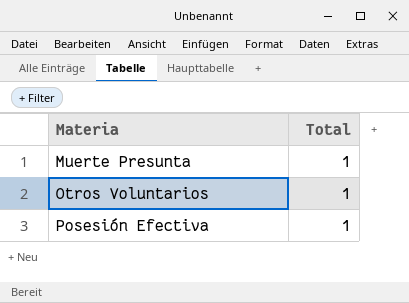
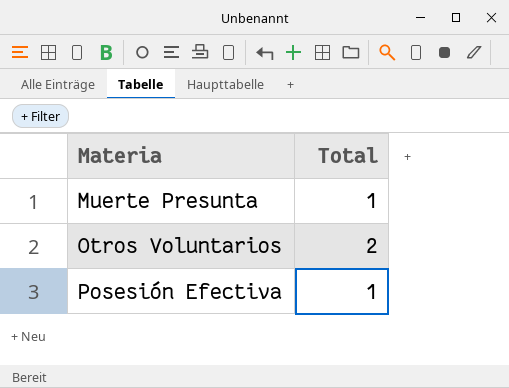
Otros Voluntarios | Total: 1 -> 2

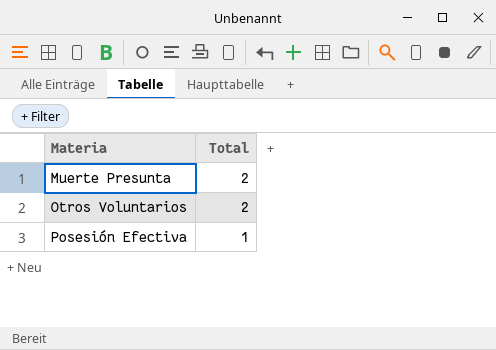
Muerte Presunta | Total: 1 -> 2

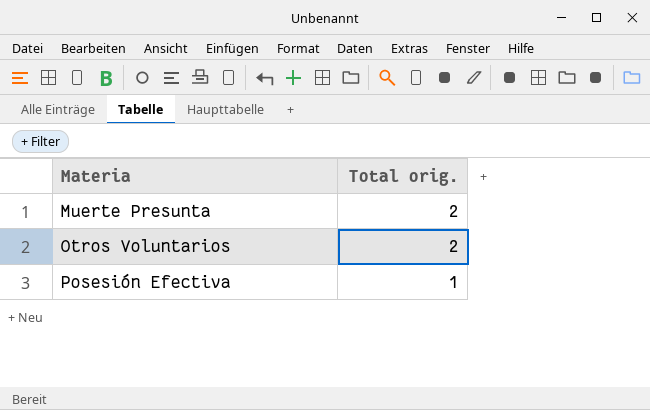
column name: Total -> Total orig.

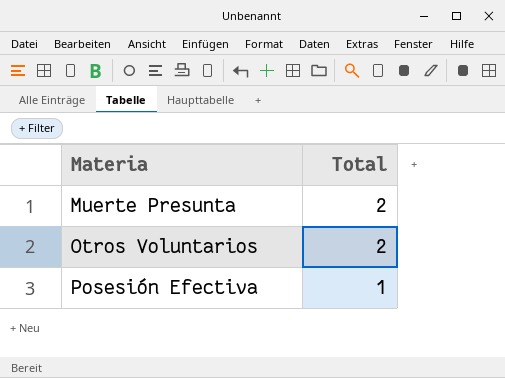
column name: Total orig. -> Total

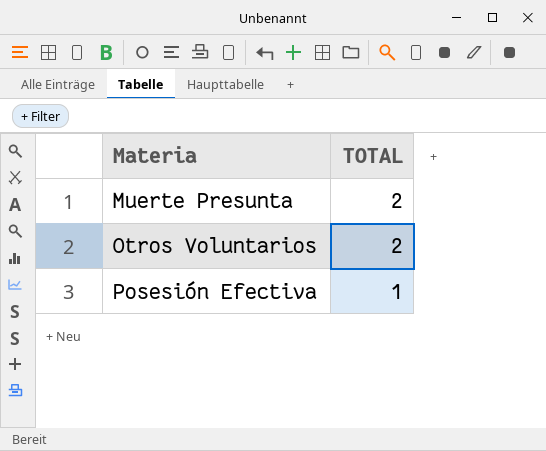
column name: Total -> TOTAL

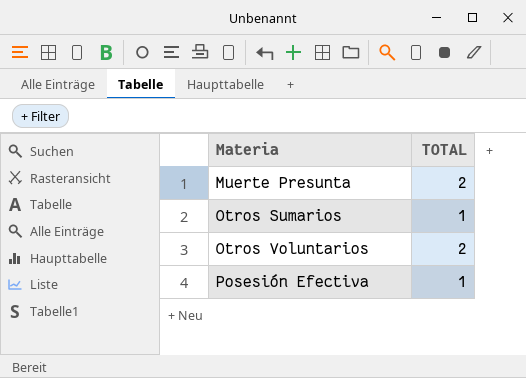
row Otros Sumarios: none -> 1

